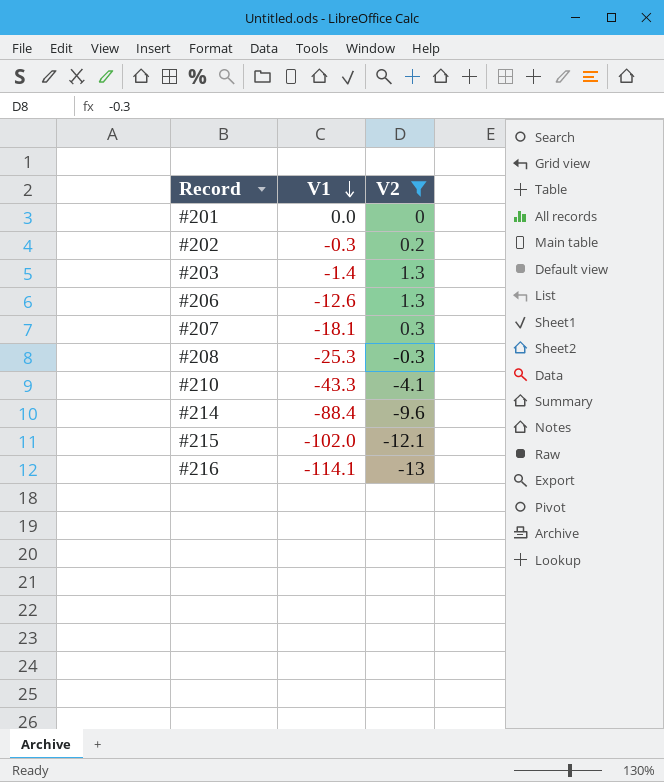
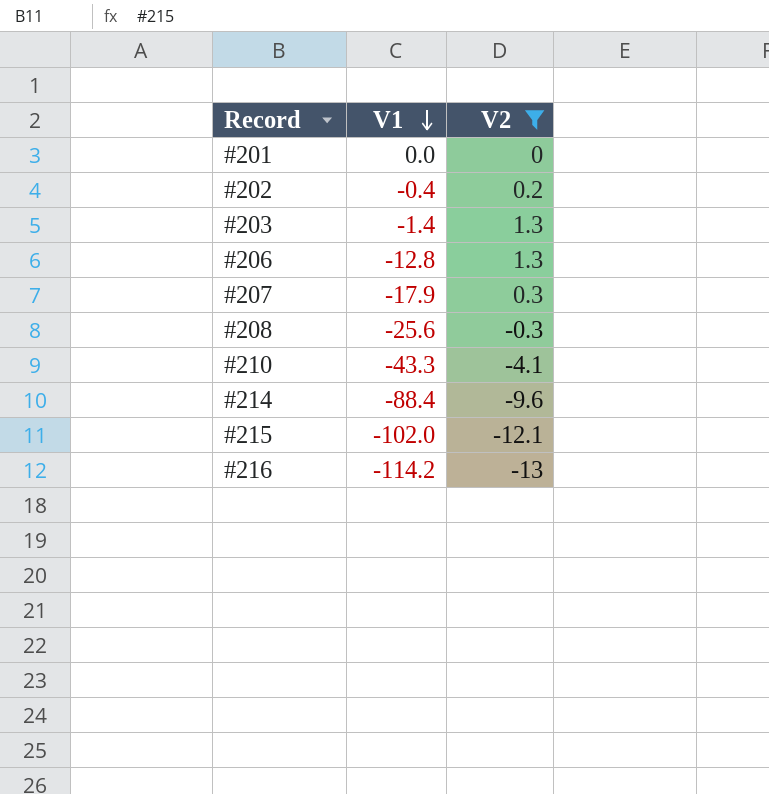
#202 | V1: -0.3 -> -0.4
#206 | V1: -12.6 -> -12.8
#207 | V1: -18.1 -> -17.9
#208 | V1: -25.3 -> -25.6
#216 | V1: -114.1 -> -114.2

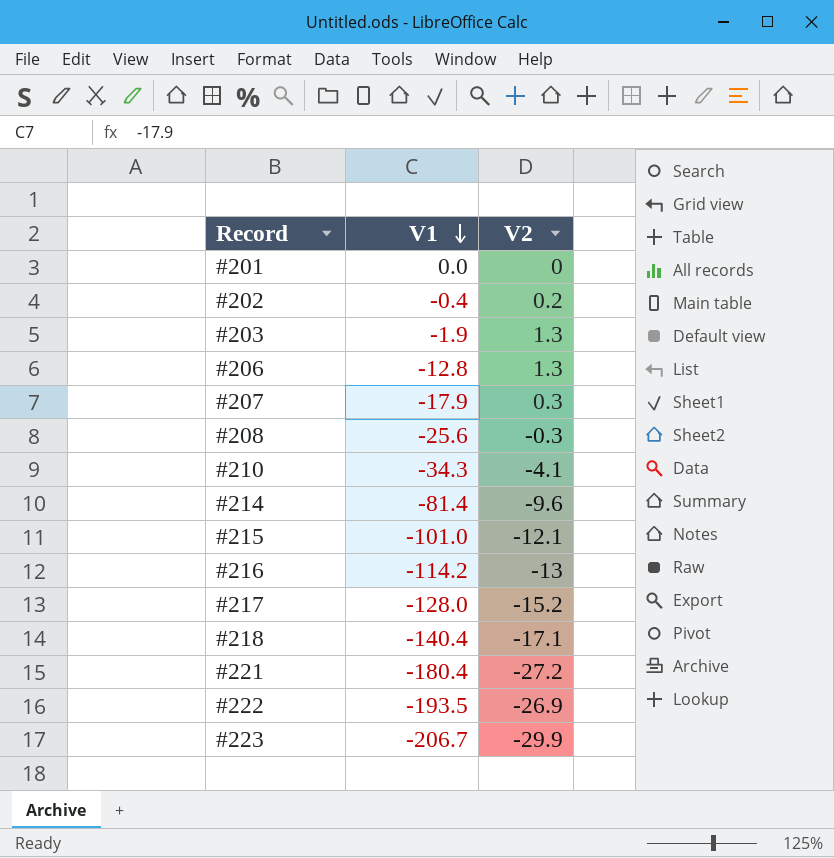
filter: V2 >= -13 -> none
#203 | V1: -1.4 -> -1.9
#210 | V1: -43.3 -> -34.3
#214 | V1: -88.4 -> -81.4
#215 | V1: -102.0 -> -101.0

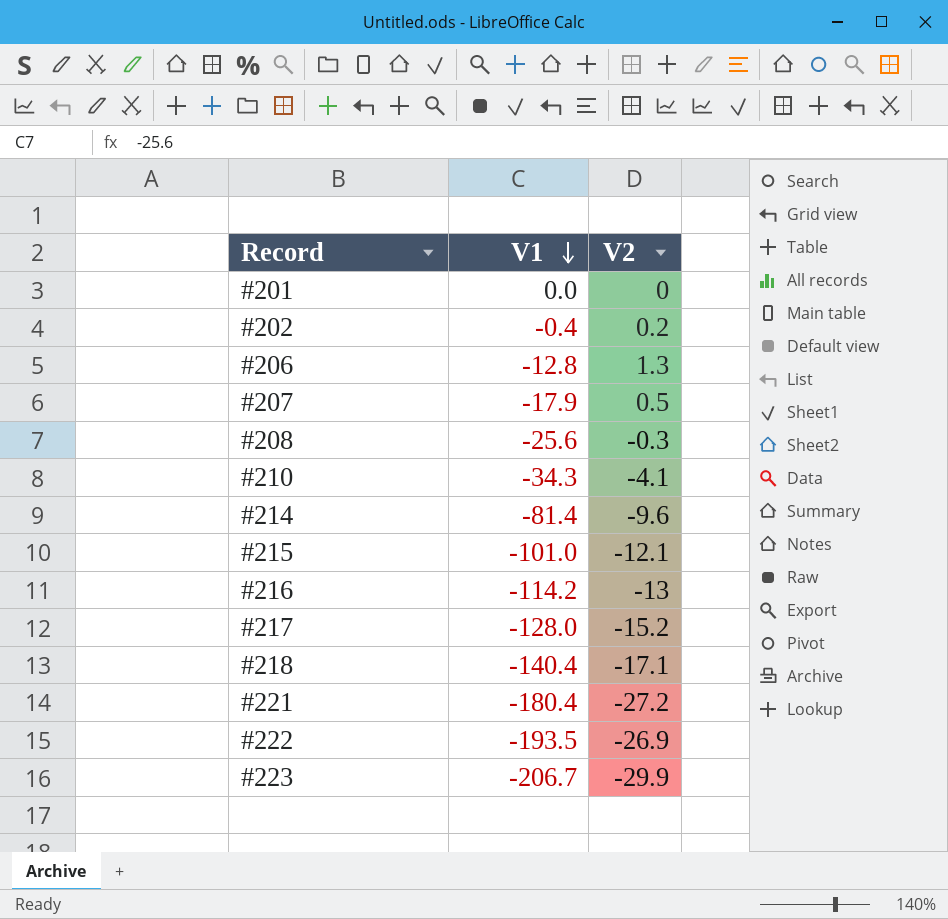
row #203: -1.9 | 1.3 -> none
#207 | V2: 0.3 -> 0.5

